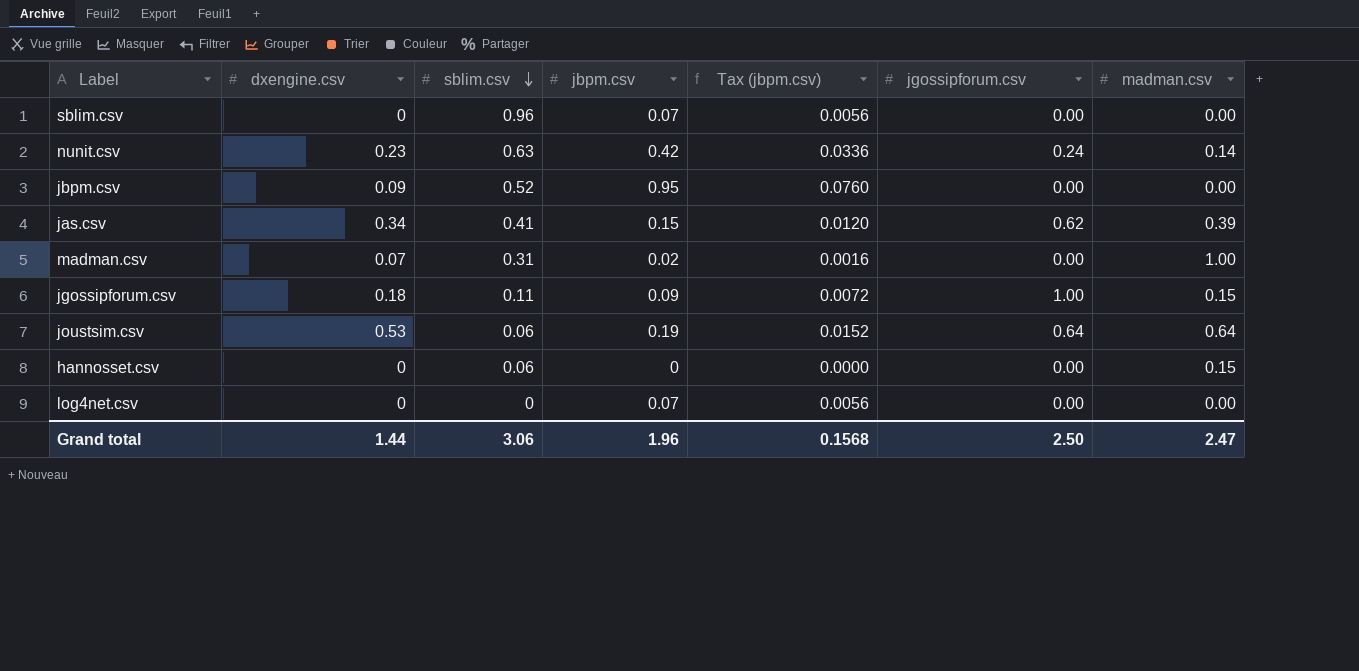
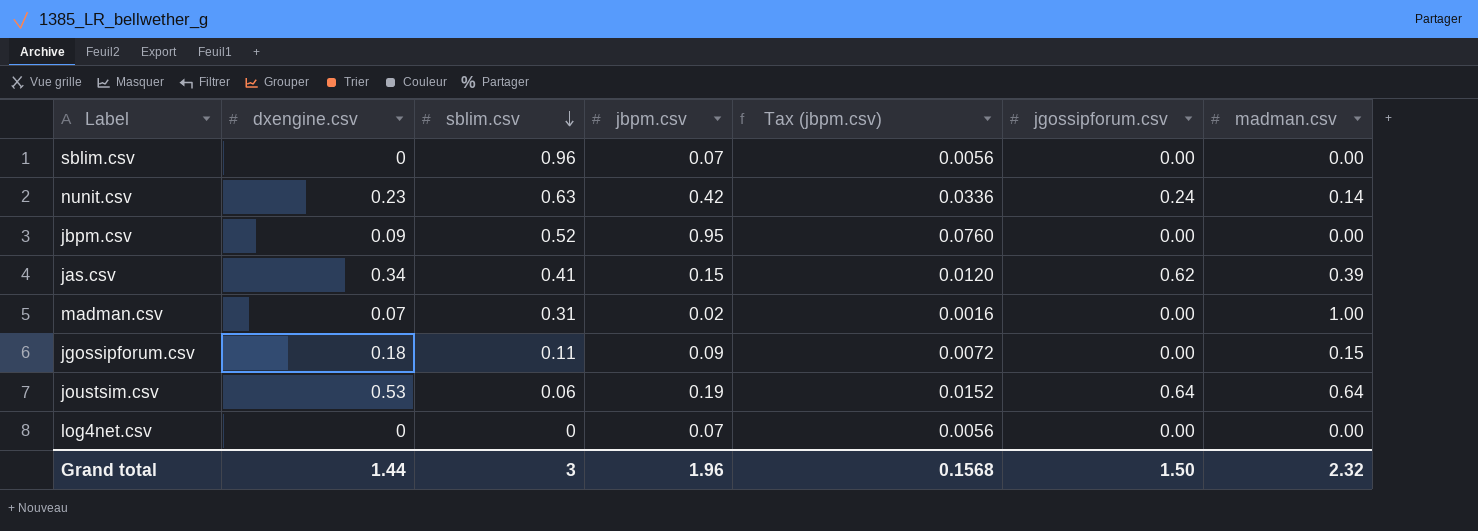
row hannosset.csv: 0 | 0.06 | 0 | 0.0000 | 0.00 | 0.15 -> none
jgossipforum.csv | jgossipforum.csv: 1.00 -> 0.00
Grand total | sblim.csv: 3.06 -> 3
Grand total | jgossipforum.csv: 2.50 -> 1.50
Grand total | madman.csv: 2.47 -> 2.32

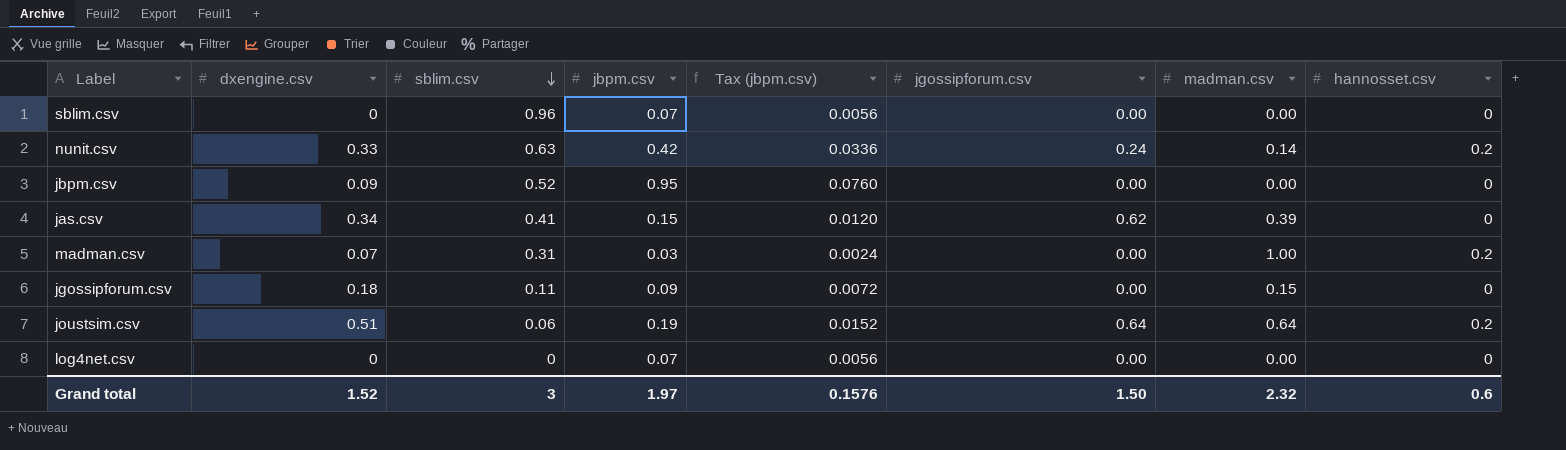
column hannosset.csv | position: none -> 8
nunit.csv | dxengine.csv: 0.23 -> 0.33
madman.csv | jbpm.csv: 0.02 -> 0.03
madman.csv | Tax (jbpm.csv): 0.0016 -> 0.0024
joustsim.csv | dxengine.csv: 0.53 -> 0.51
Grand total | dxengine.csv: 1.44 -> 1.52
Grand total | jbpm.csv: 1.96 -> 1.97
Grand total | Tax (jbpm.csv): 0.1568 -> 0.1576

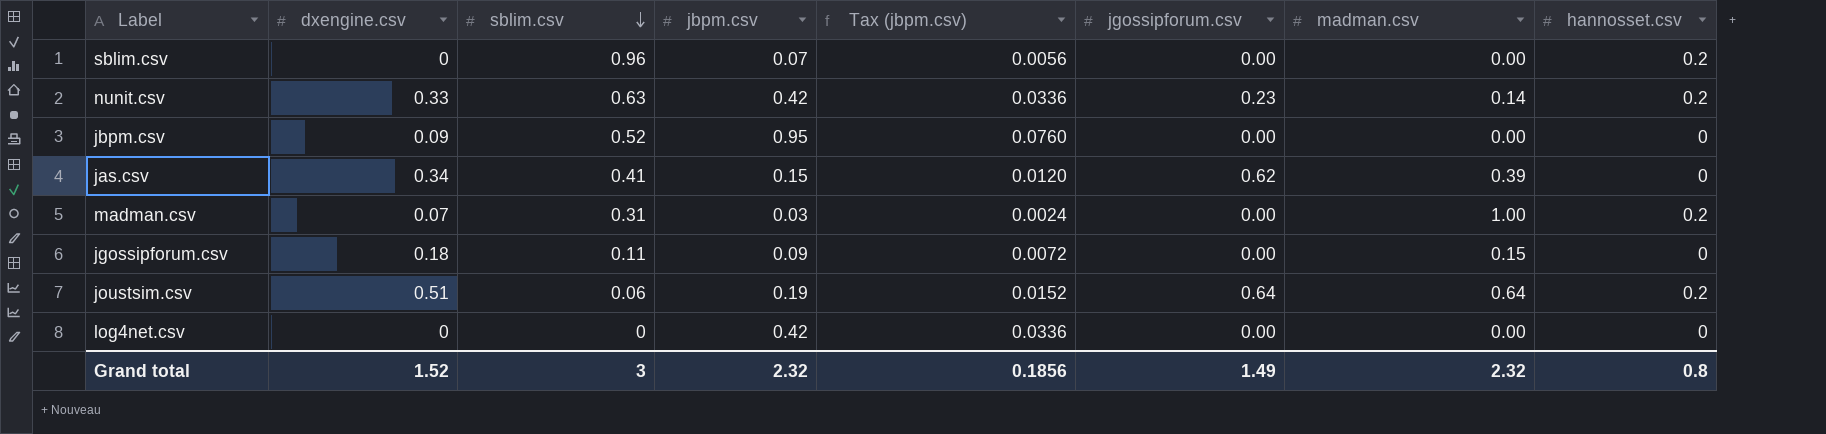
sblim.csv | hannosset.csv: 0 -> 0.2
nunit.csv | jgossipforum.csv: 0.24 -> 0.23
log4net.csv | jbpm.csv: 0.07 -> 0.42
log4net.csv | Tax (jbpm.csv): 0.0056 -> 0.0336
Grand total | jbpm.csv: 1.97 -> 2.32
Grand total | Tax (jbpm.csv): 0.1576 -> 0.1856
Grand total | jgossipforum.csv: 1.50 -> 1.49
Grand total | hannosset.csv: 0.6 -> 0.8

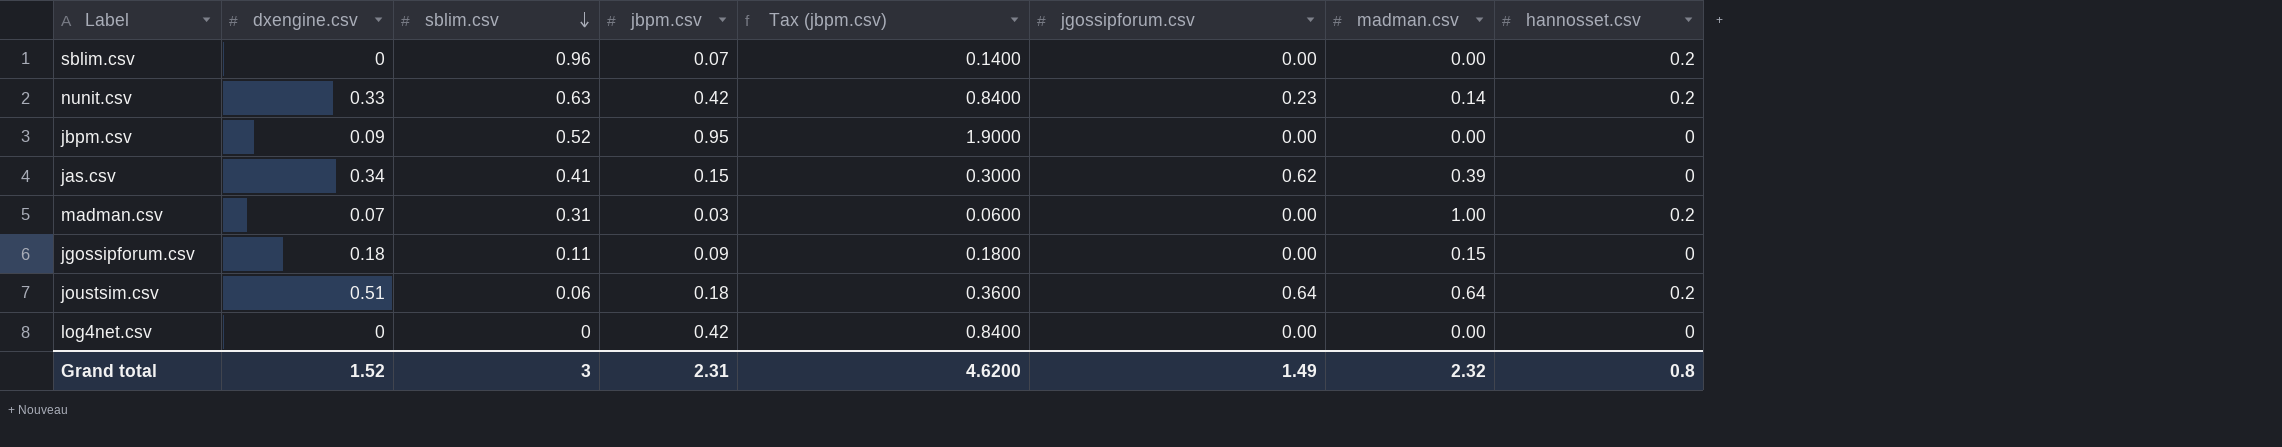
column Tax (jbpm.csv) | formula: [jbpm.csv] * 0.08 -> [jbpm.csv] * 2
joustsim.csv | jbpm.csv: 0.19 -> 0.18
Grand total | jbpm.csv: 2.32 -> 2.31
Grand total | Tax (jbpm.csv): 0.1856 -> 4.6200

